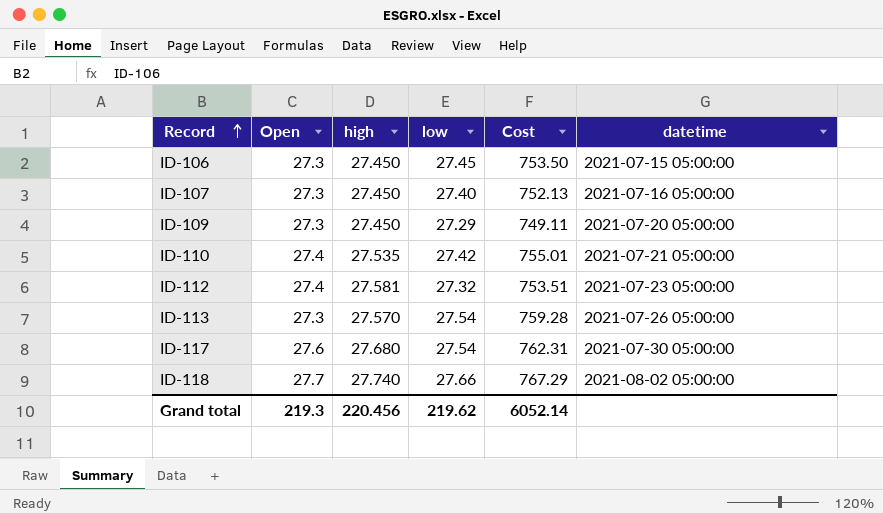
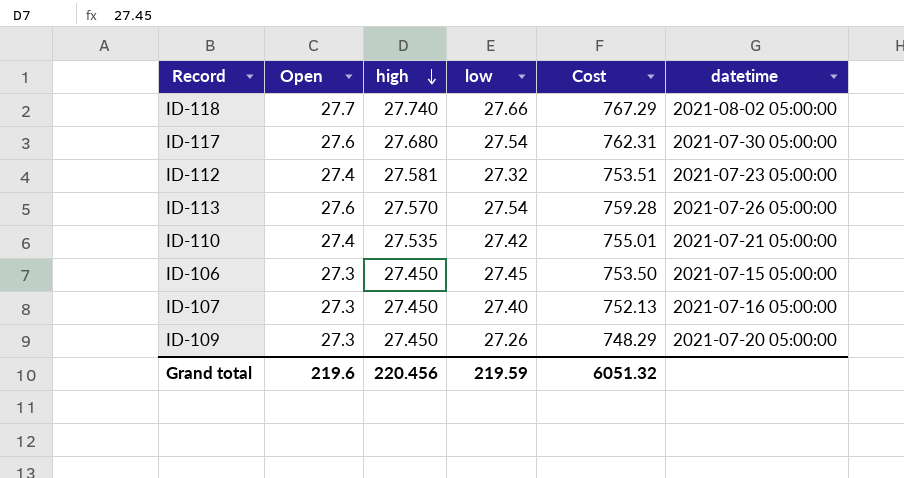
row order: Record ascending -> high descending
ID-113 | Open: 27.3 -> 27.6
ID-109 | low: 27.29 -> 27.26
ID-109 | Cost: 749.11 -> 748.29
Grand total | Open: 219.3 -> 219.6
Grand total | low: 219.62 -> 219.59
Grand total | Cost: 6052.14 -> 6051.32

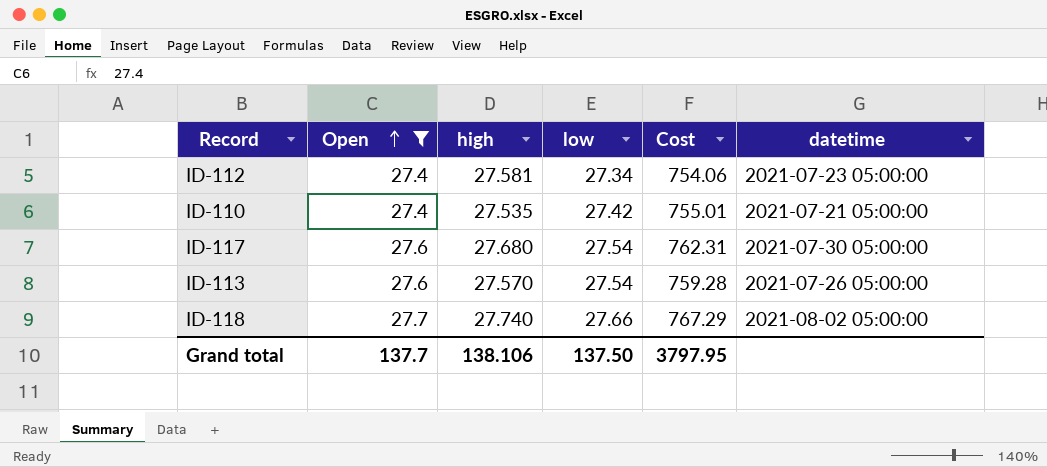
filter: none -> Open != 27.3
row order: high descending -> Open ascending
ID-112 | low: 27.32 -> 27.34
ID-112 | Cost: 753.51 -> 754.06
Grand total | Open: 219.6 -> 137.7
Grand total | high: 220.456 -> 138.106
Grand total | low: 219.59 -> 137.50
Grand total | Cost: 6051.32 -> 3797.95

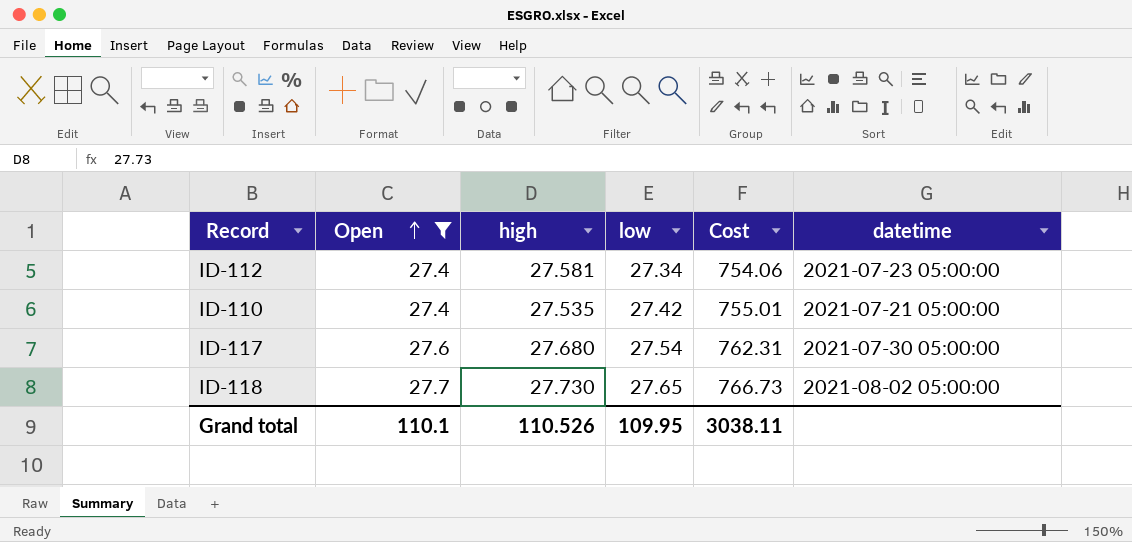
row ID-113: 27.6 | 27.570 | 27.54 | 759.28 | 2021-07-26 05:00:00 -> none
ID-118 | high: 27.740 -> 27.730
ID-118 | low: 27.66 -> 27.65
ID-118 | Cost: 767.29 -> 766.73
Grand total | Open: 137.7 -> 110.1
Grand total | high: 138.106 -> 110.526
Grand total | low: 137.50 -> 109.95
Grand total | Cost: 3797.95 -> 3038.11

